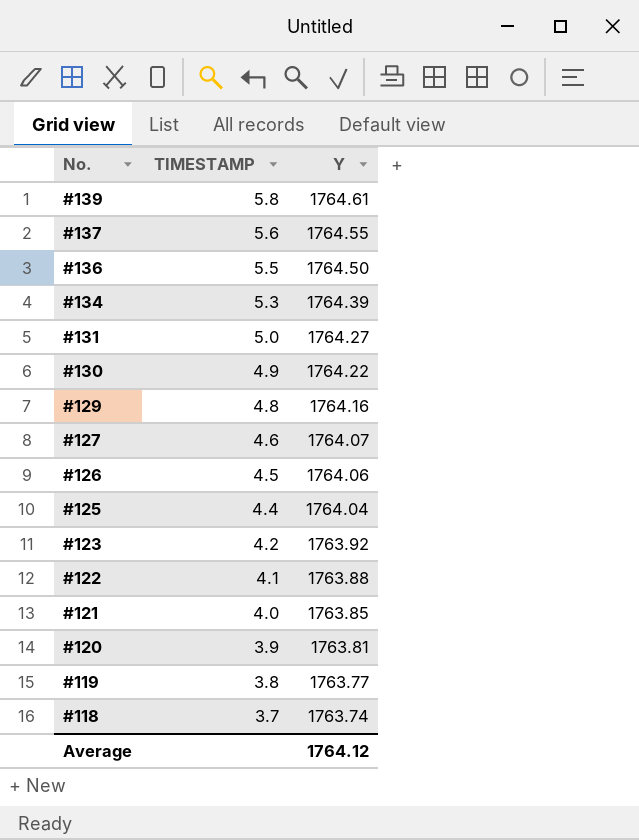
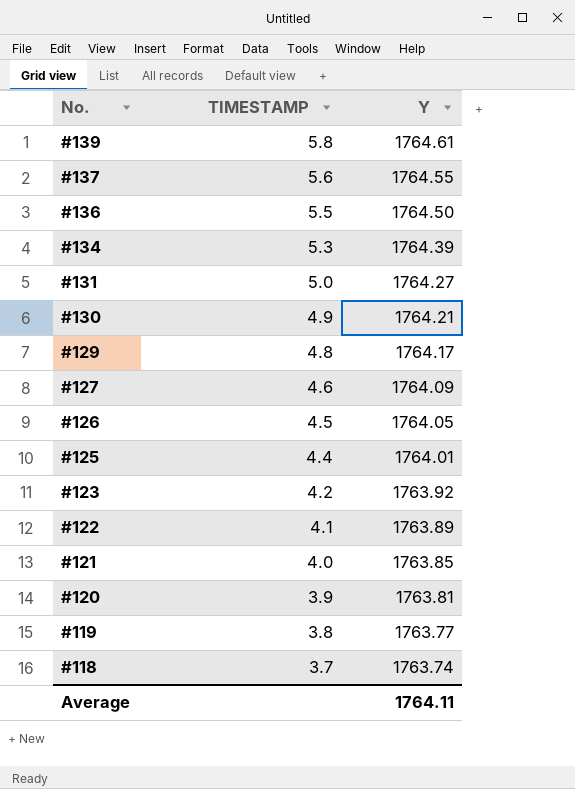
#130 | Y: 1764.22 -> 1764.21
#129 | Y: 1764.16 -> 1764.17
#127 | Y: 1764.07 -> 1764.09
#126 | Y: 1764.06 -> 1764.05
#125 | Y: 1764.04 -> 1764.01
#122 | Y: 1763.88 -> 1763.89
Average | Y: 1764.12 -> 1764.11

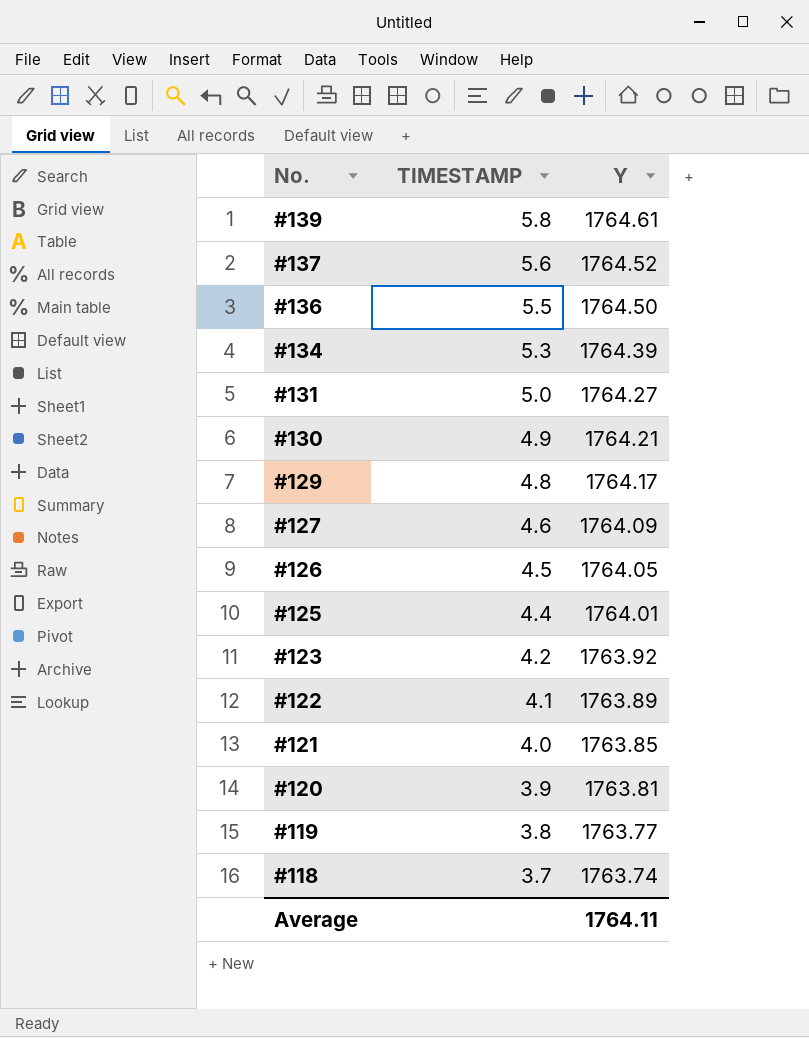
#137 | Y: 1764.55 -> 1764.52

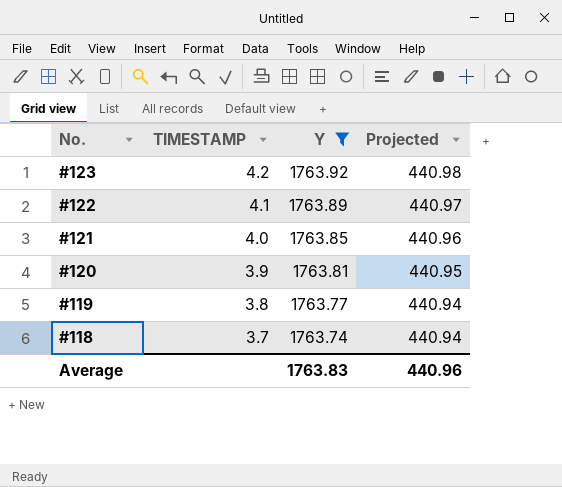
filter: none -> Y <= 1763.92
column Projected | formula: none -> [Y] * 0.25
Average | Y: 1764.11 -> 1763.83

